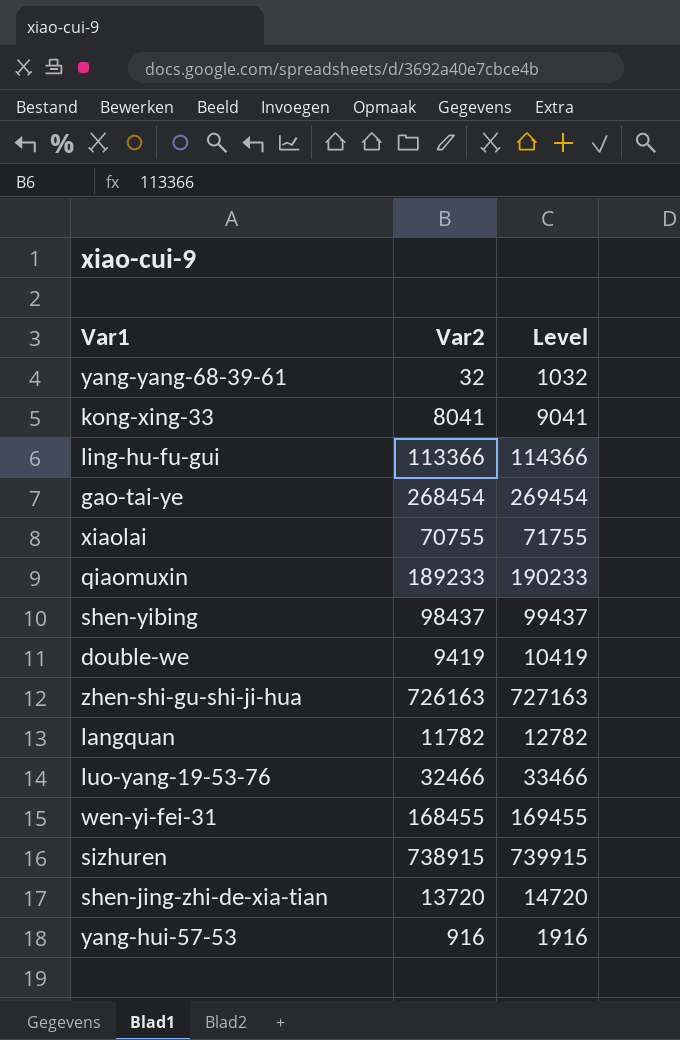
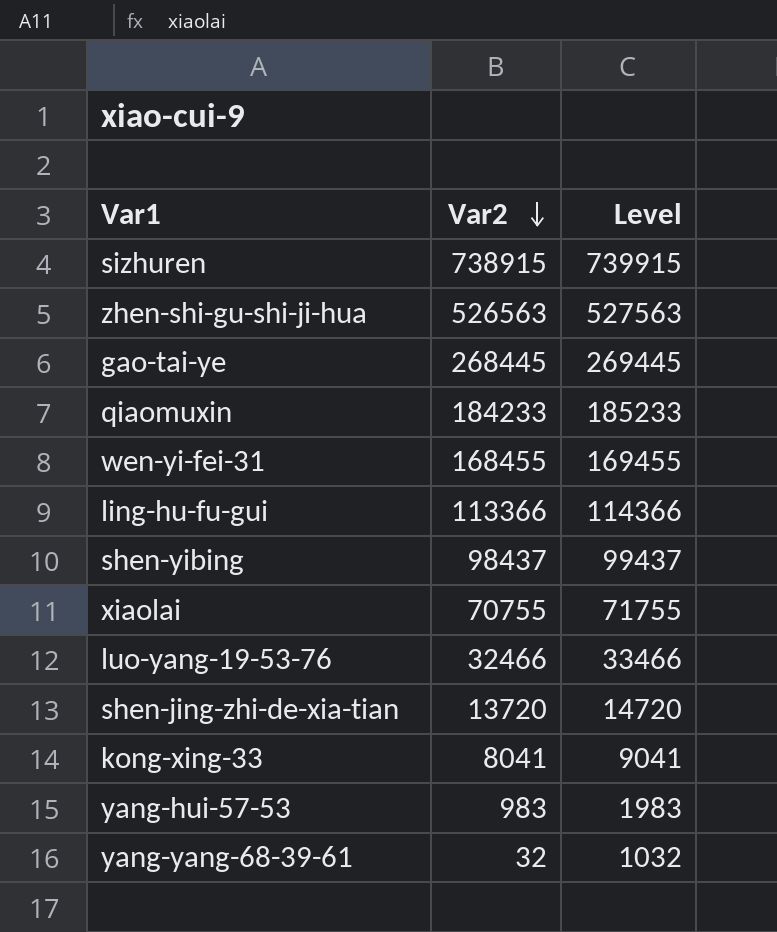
row order: none -> Var2 descending
row double-we: 9419 | 10419 -> none
row langquan: 11782 | 12782 -> none
zhen-shi-gu-shi-ji-hua | Var2: 726163 -> 526563
zhen-shi-gu-shi-ji-hua | Level: 727163 -> 527563
gao-tai-ye | Var2: 268454 -> 268445
gao-tai-ye | Level: 269454 -> 269445
qiaomuxin | Var2: 189233 -> 184233
qiaomuxin | Level: 190233 -> 185233
yang-hui-57-53 | Var2: 916 -> 983
yang-hui-57-53 | Level: 1916 -> 1983

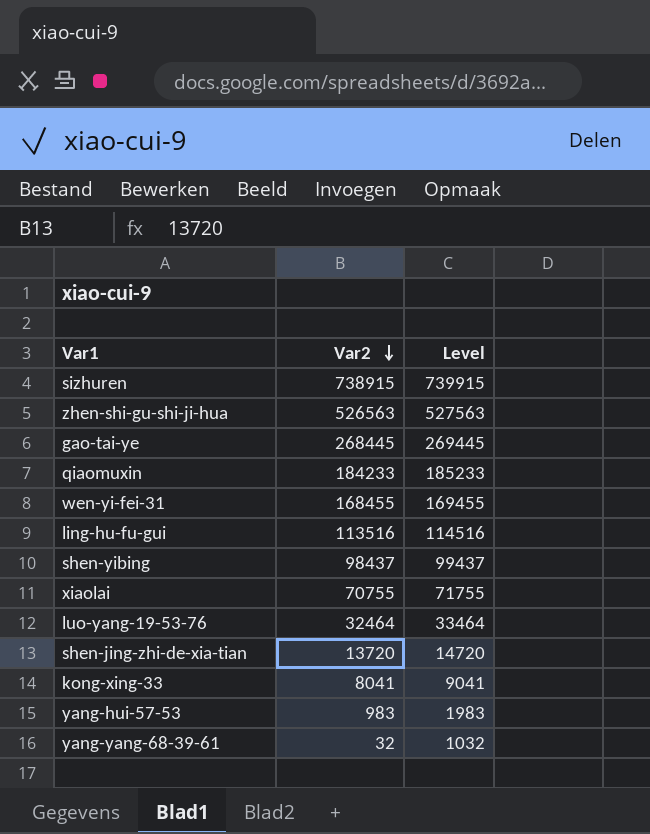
ling-hu-fu-gui | Var2: 113366 -> 113516
ling-hu-fu-gui | Level: 114366 -> 114516
luo-yang-19-53-76 | Var2: 32466 -> 32464
luo-yang-19-53-76 | Level: 33466 -> 33464

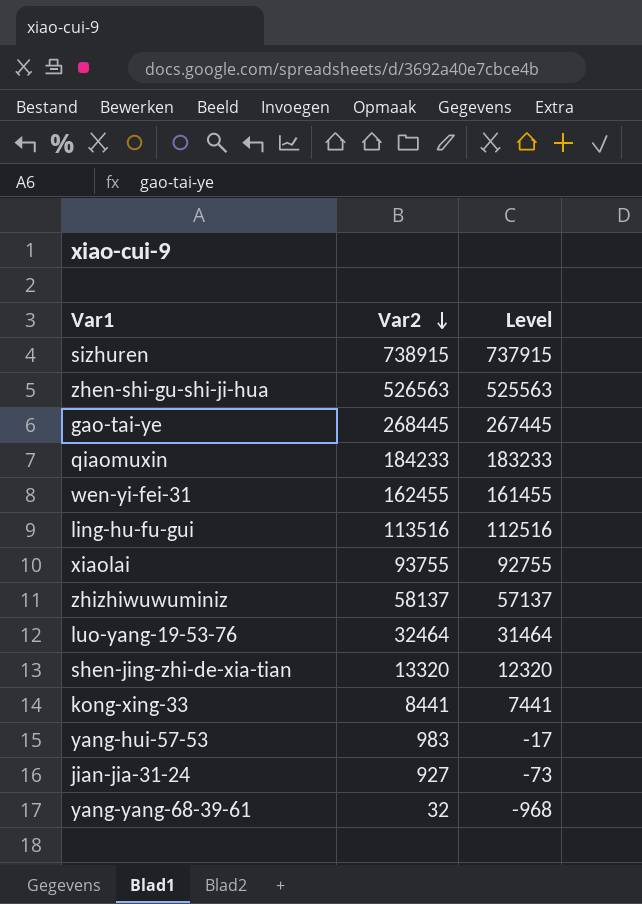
column Level | formula: [Var2] + 1000 -> [Var2] - 1000
row shen-yibing: 98437 | 99437 -> none
wen-yi-fei-31 | Var2: 168455 -> 162455
xiaolai | Var2: 70755 -> 93755
row zhizhiwuwuminiz: none -> 58137 | 57137
shen-jing-zhi-de-xia-tian | Var2: 13720 -> 13320
kong-xing-33 | Var2: 8041 -> 8441
row jian-jia-31-24: none -> 927 | -73

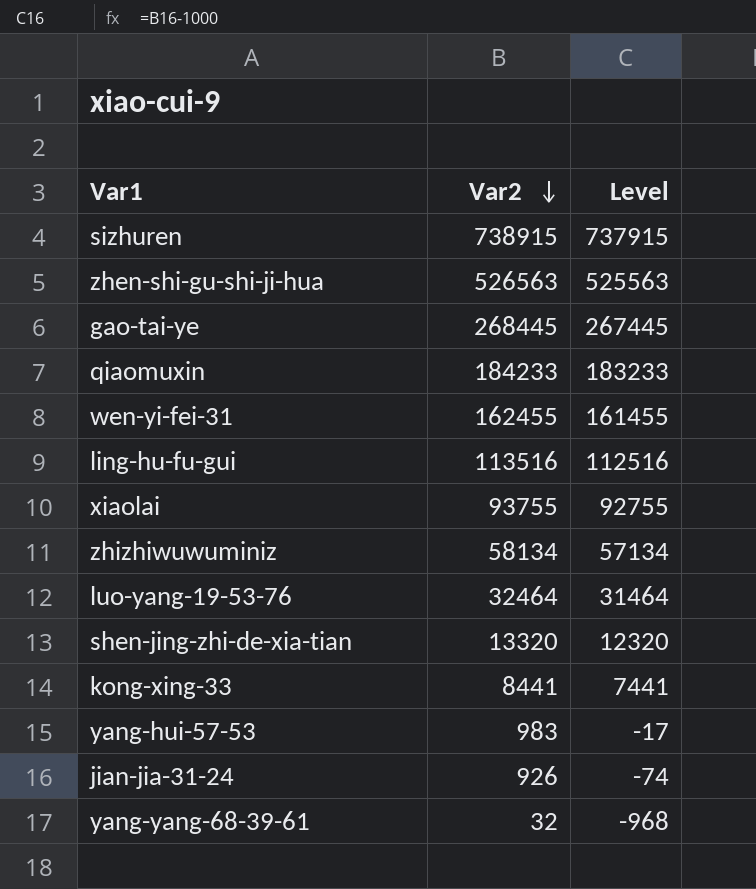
zhizhiwuwuminiz | Var2: 58137 -> 58134
zhizhiwuwuminiz | Level: 57137 -> 57134
jian-jia-31-24 | Var2: 927 -> 926
jian-jia-31-24 | Level: -73 -> -74

